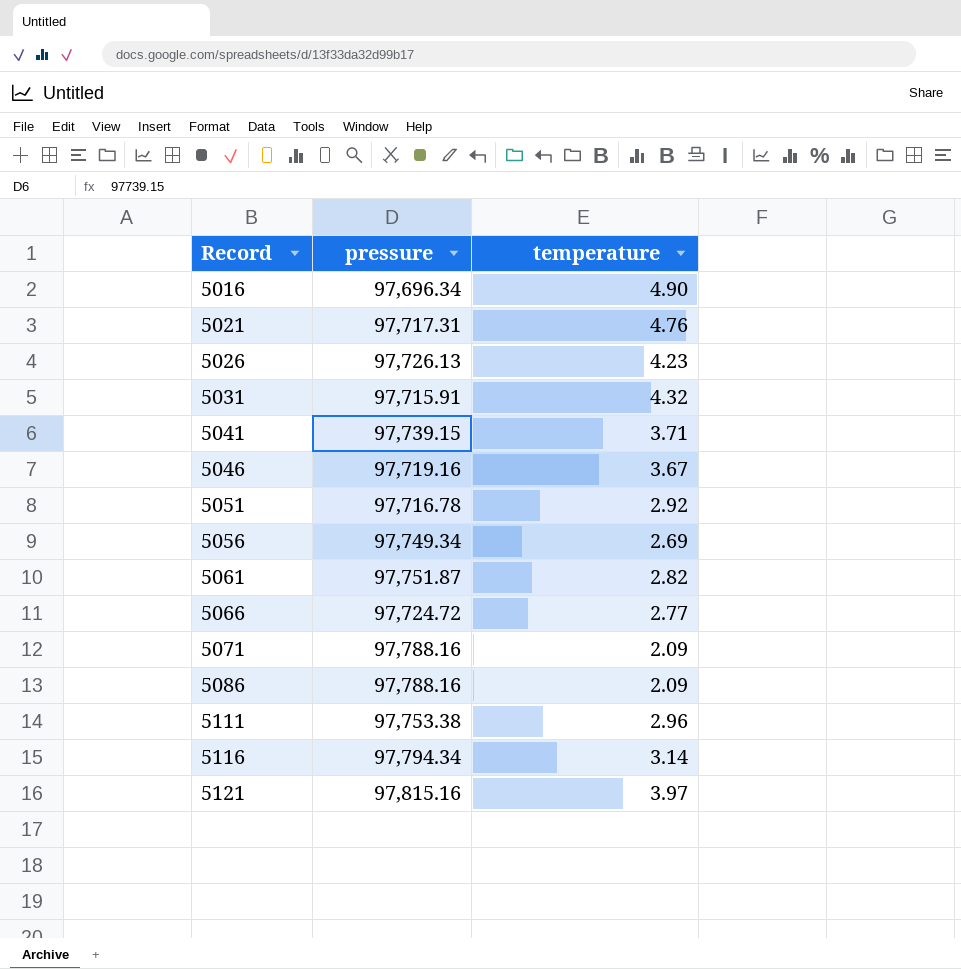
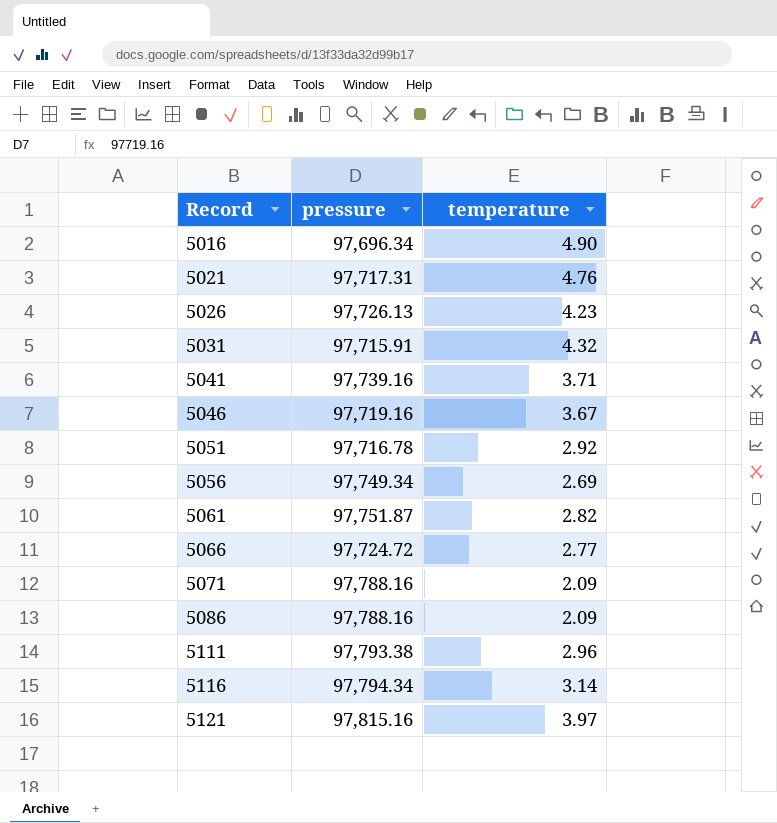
5041 | pressure: 97,739.15 -> 97,739.16
5111 | pressure: 97,753.38 -> 97,793.38

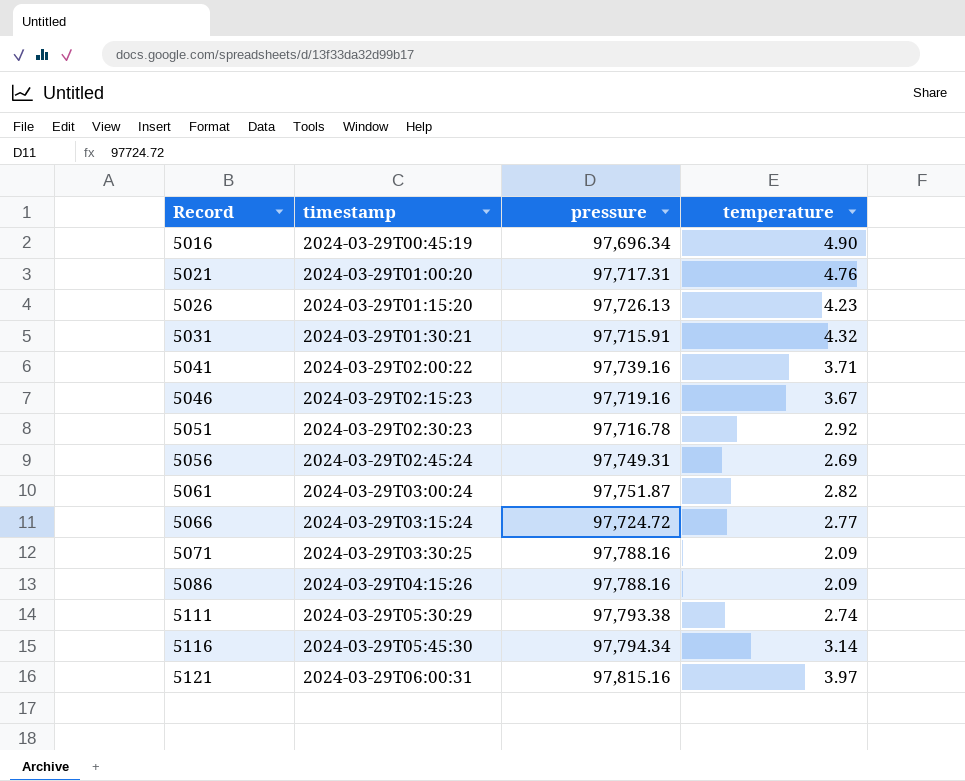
column timestamp | position: none -> 2
5056 | pressure: 97,749.34 -> 97,749.31
5111 | temperature: 2.96 -> 2.74

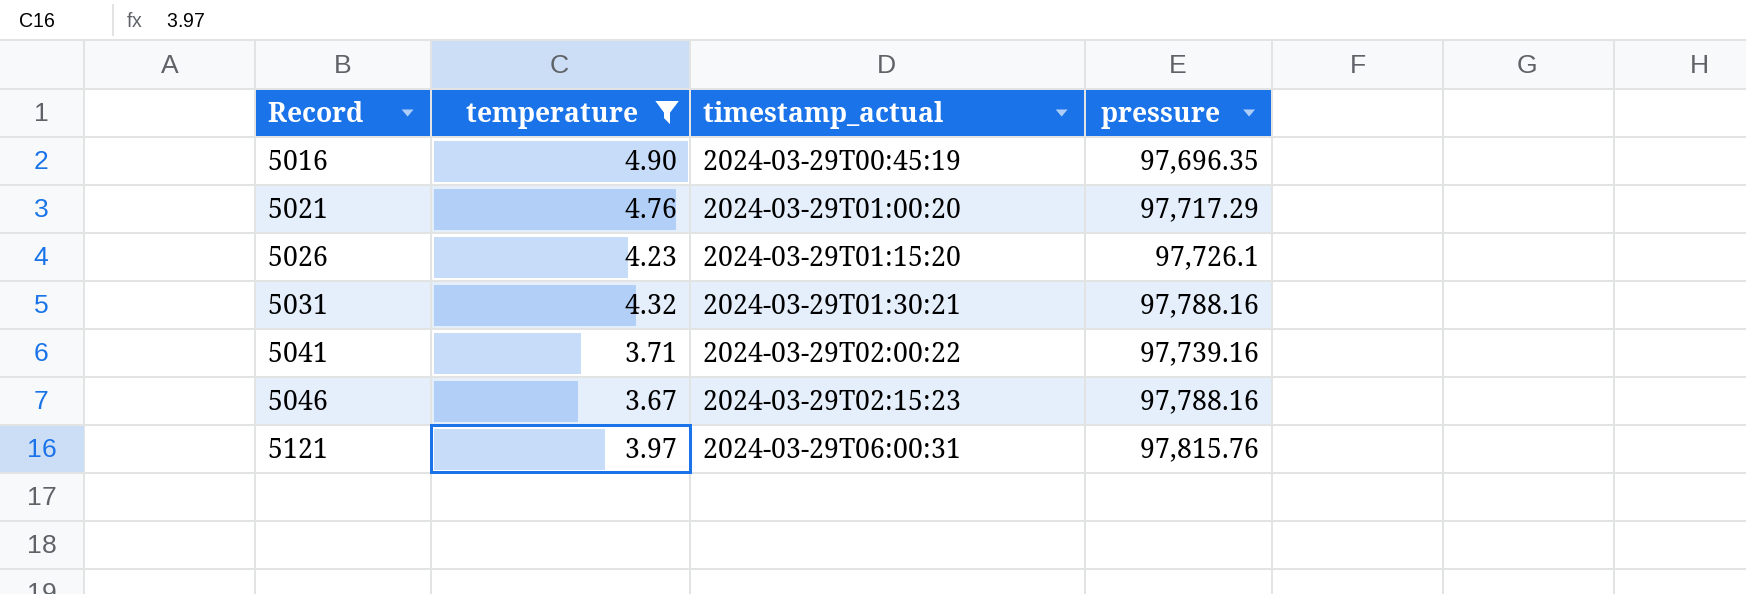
filter: none -> temperature >= 3.67
column temperature | position: 4 -> 2
column name: timestamp -> timestamp_actual
5016 | pressure: 97,696.34 -> 97,696.35
5021 | pressure: 97,717.31 -> 97,717.29
5026 | pressure: 97,726.13 -> 97,726.1
5031 | pressure: 97,715.91 -> 97,788.16
5046 | pressure: 97,719.16 -> 97,788.16
5121 | pressure: 97,815.16 -> 97,815.76

